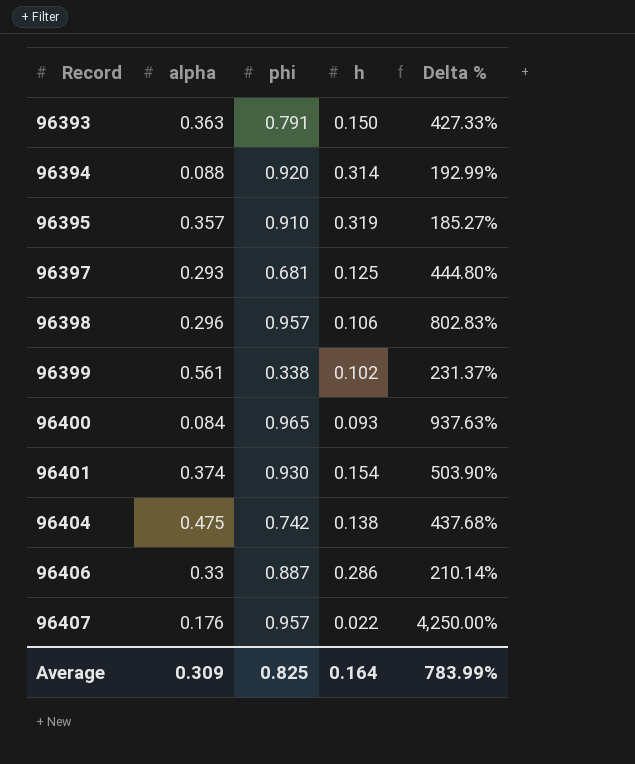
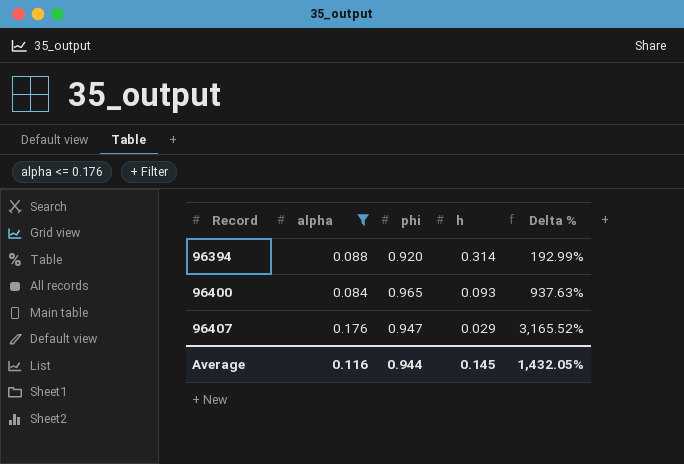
filter: none -> alpha <= 0.176
96407 | phi: 0.957 -> 0.947
96407 | h: 0.022 -> 0.029
96407 | Delta %: 4,250.00% -> 3,165.52%
Average | alpha: 0.309 -> 0.116
Average | phi: 0.825 -> 0.944
Average | h: 0.164 -> 0.145
Average | Delta %: 783.99% -> 1,432.05%

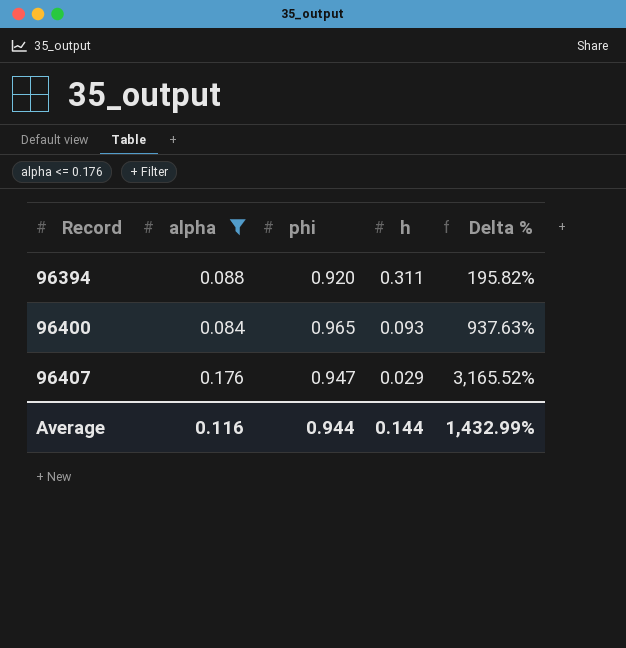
96394 | h: 0.314 -> 0.311
96394 | Delta %: 192.99% -> 195.82%
Average | h: 0.145 -> 0.144
Average | Delta %: 1,432.05% -> 1,432.99%

